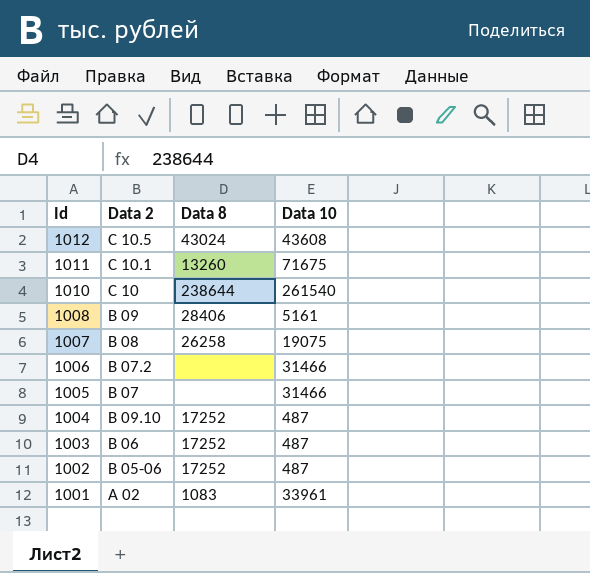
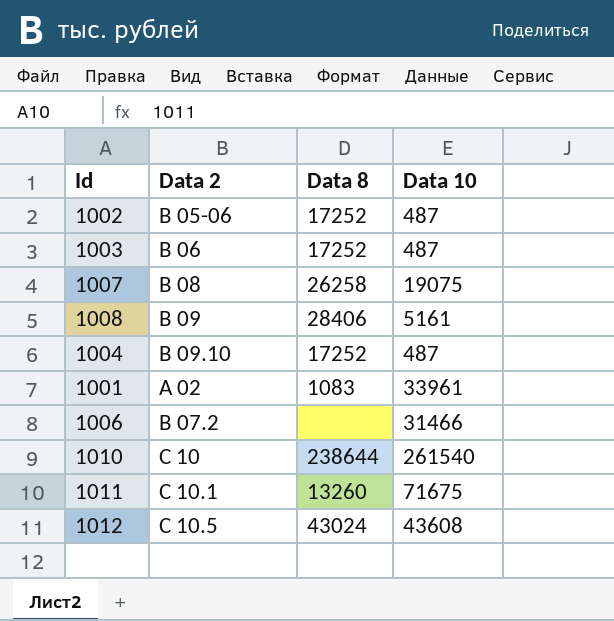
row order: Id descending -> Data 2 ascending
row 1005: B 07 | none | 31466 -> none

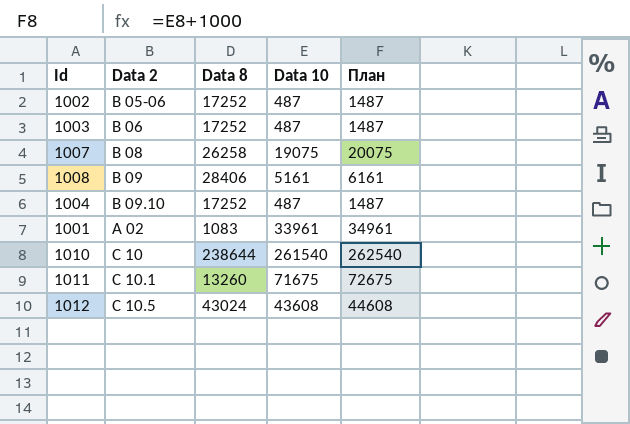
column План | formula: none -> [Data 10] + 1000
row 1006: В 07.2 | none | 31466 -> none

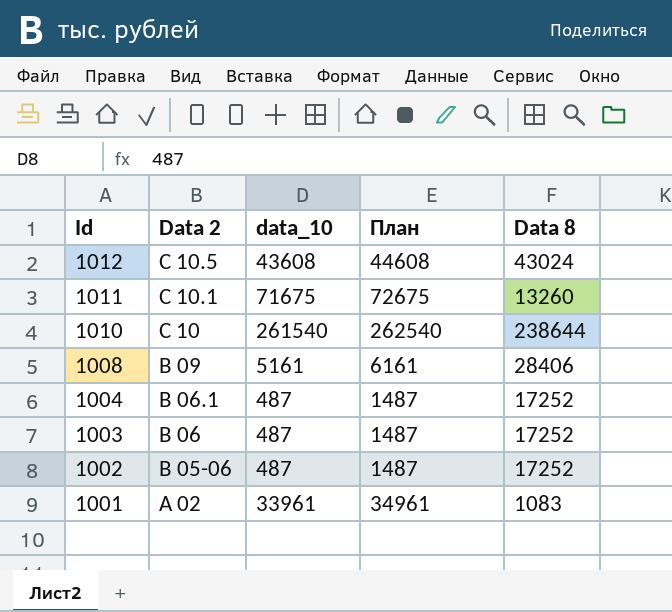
row order: Data 2 ascending -> Id descending
column name: Data 10 -> data_10
column Data 8 | position: 3 -> 5
row 1007: B 08 | 26258 | 19075 | 20075 -> none
1004 | Data 2: B 09.10 -> B 06.1

